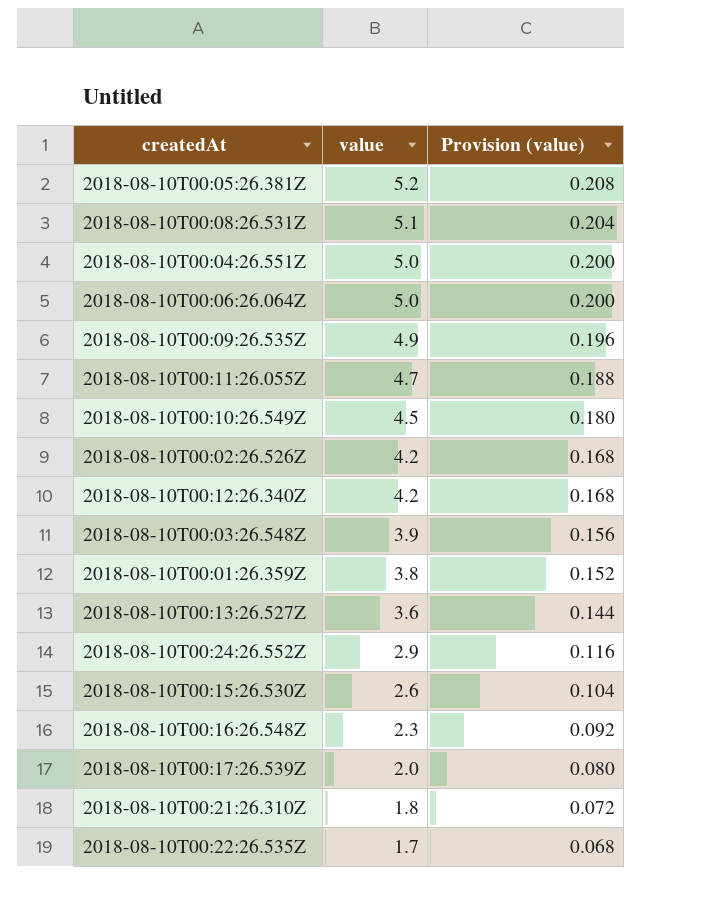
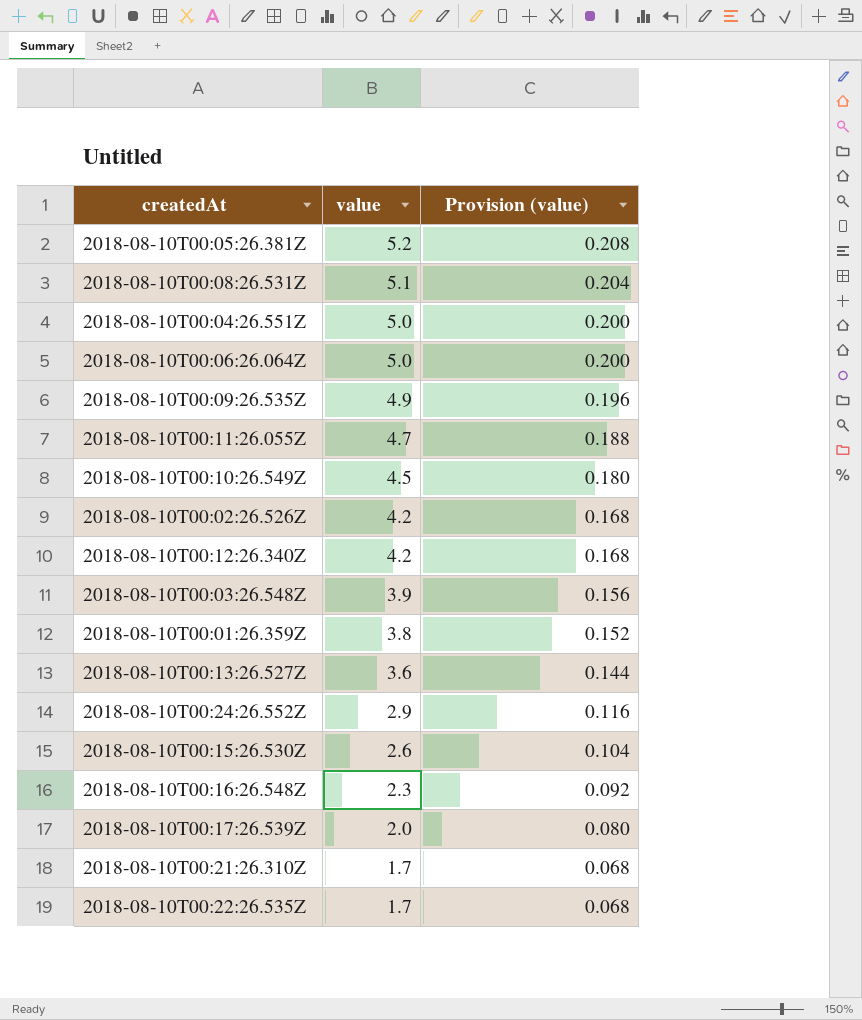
2018-08-10T00:21:26.310Z | value: 1.8 -> 1.7
2018-08-10T00:21:26.310Z | Provision (value): 0.072 -> 0.068

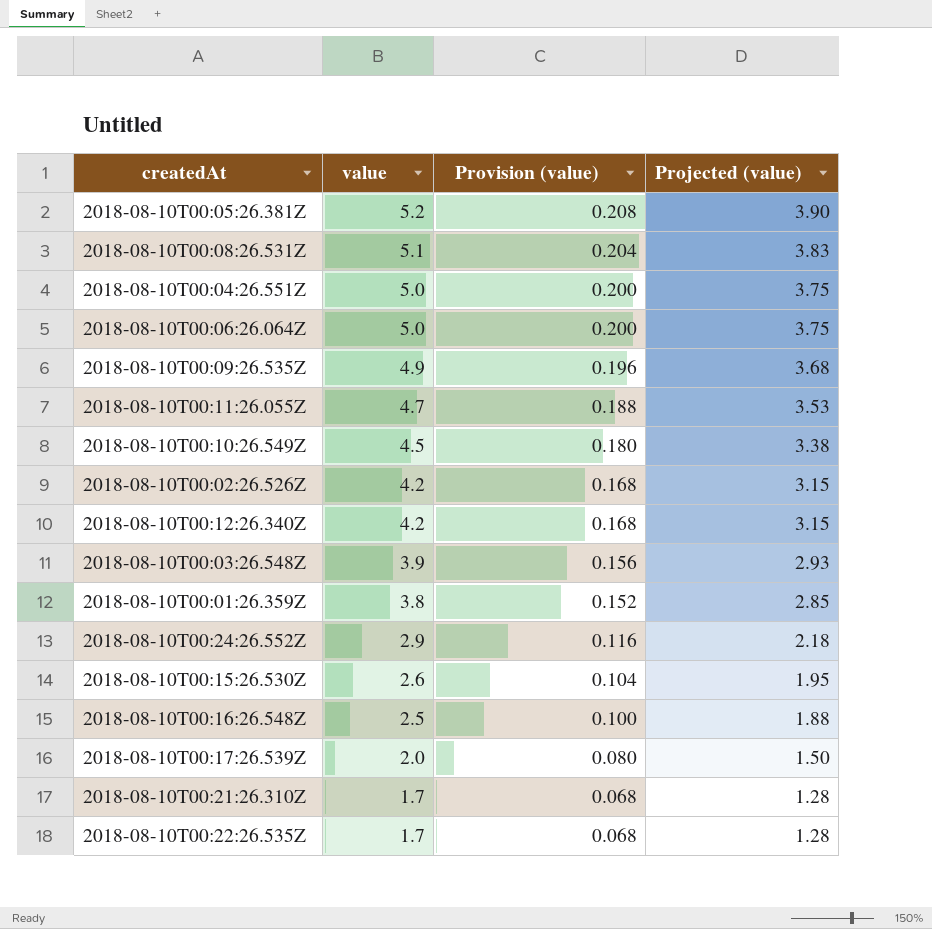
column Projected (value) | formula: none -> [value] * 0.75
row 2018-08-10T00:13:26.527Z: 3.6 | 0.144 -> none
2018-08-10T00:16:26.548Z | value: 2.3 -> 2.5
2018-08-10T00:16:26.548Z | Provision (value): 0.092 -> 0.100

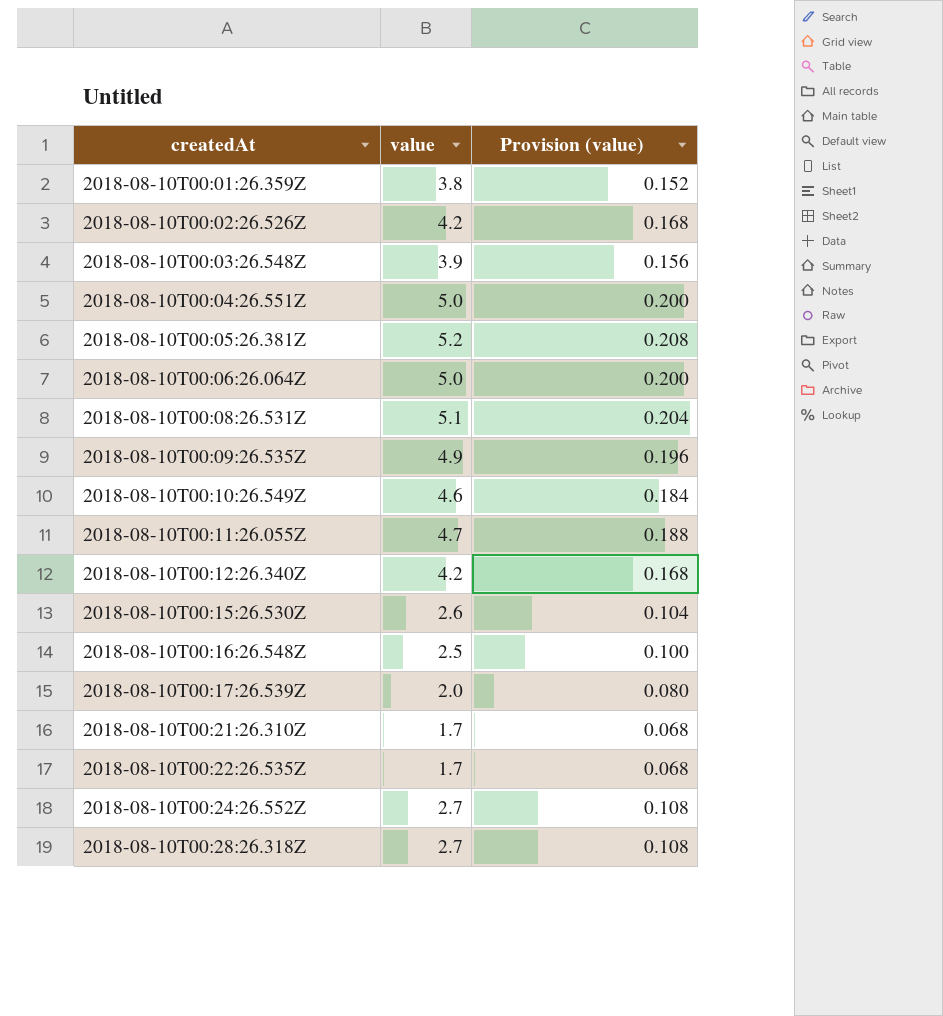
row order: value descending -> createdAt ascending
column Projected (value) | formula: [value] * 0.75 -> none
2018-08-10T00:10:26.549Z | value: 4.5 -> 4.6
2018-08-10T00:10:26.549Z | Provision (value): 0.180 -> 0.184
2018-08-10T00:24:26.552Z | value: 2.9 -> 2.7
2018-08-10T00:24:26.552Z | Provision (value): 0.116 -> 0.108
row 2018-08-10T00:28:26.318Z: none -> 2.7 | 0.108

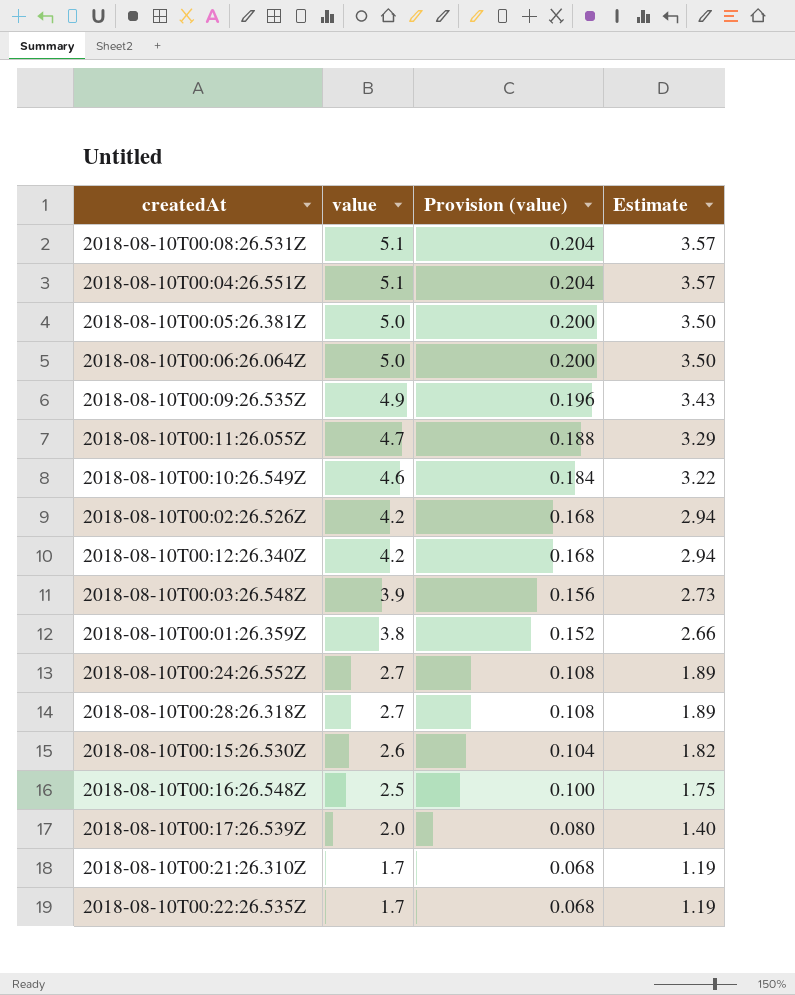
row order: createdAt ascending -> value descending
column Estimate | formula: none -> [value] * 0.7
2018-08-10T00:04:26.551Z | value: 5.0 -> 5.1
2018-08-10T00:04:26.551Z | Provision (value): 0.200 -> 0.204
2018-08-10T00:05:26.381Z | value: 5.2 -> 5.0
2018-08-10T00:05:26.381Z | Provision (value): 0.208 -> 0.200

